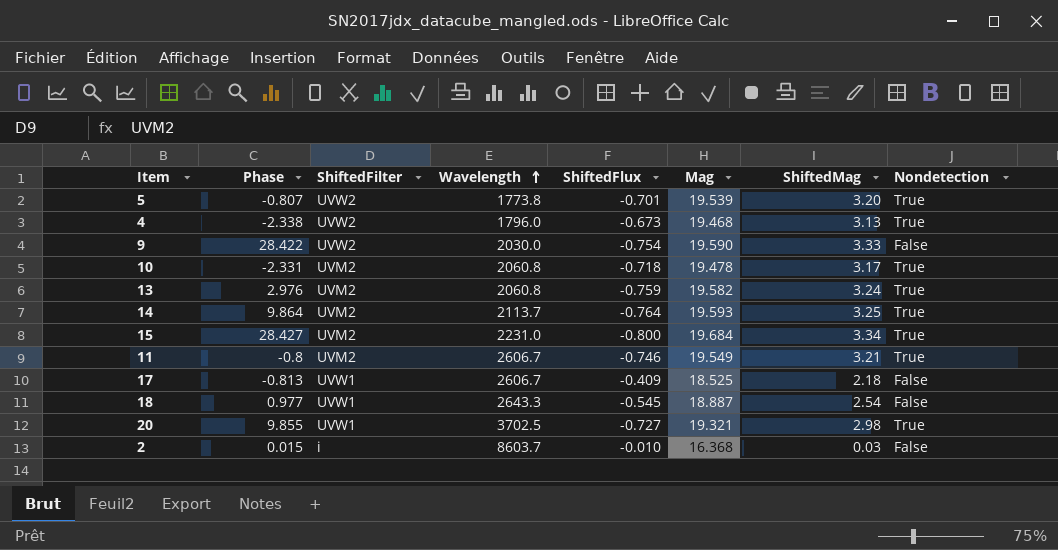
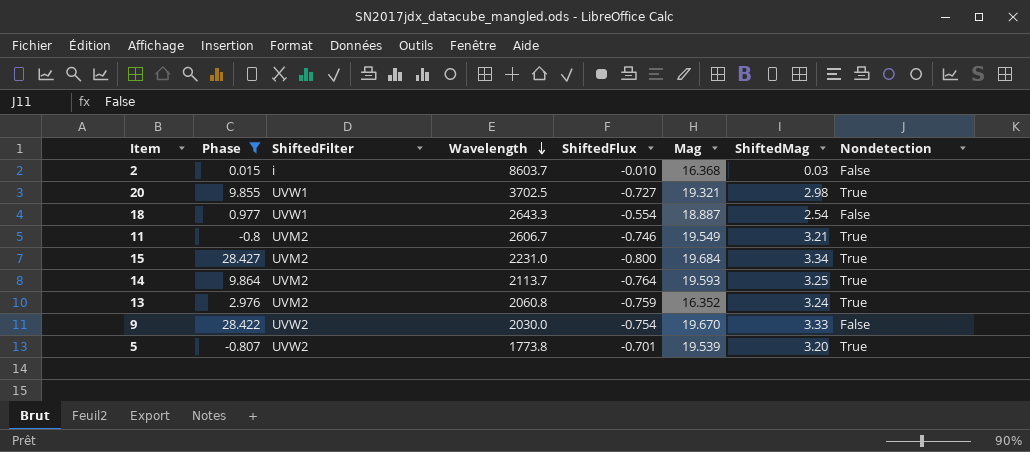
filter: none -> Phase >= -0.807
row order: Wavelength ascending -> Wavelength descending
18 | ShiftedFlux: -0.545 -> -0.554
13 | Mag: 19.582 -> 16.352
9 | Mag: 19.590 -> 19.670

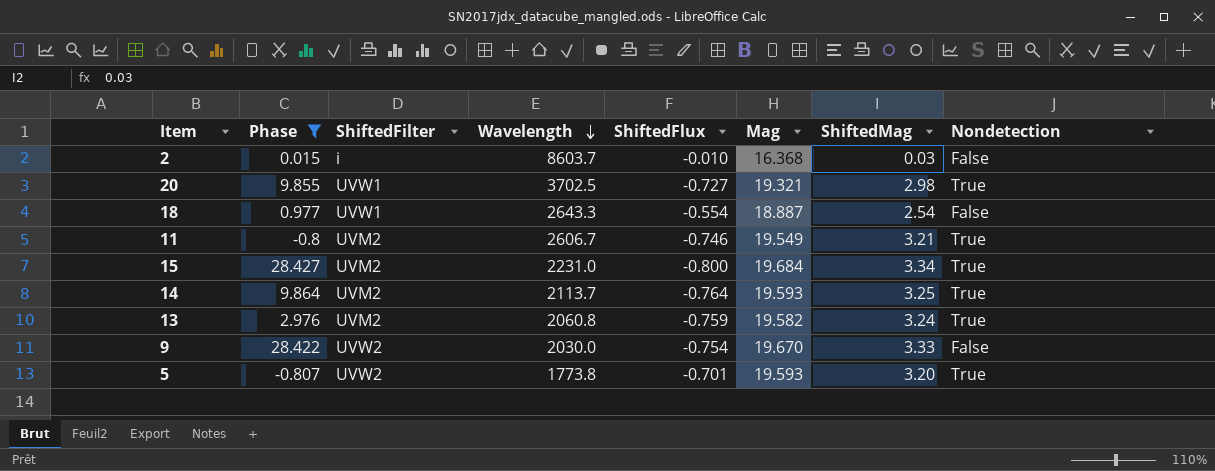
13 | Mag: 16.352 -> 19.582
5 | Mag: 19.539 -> 19.593

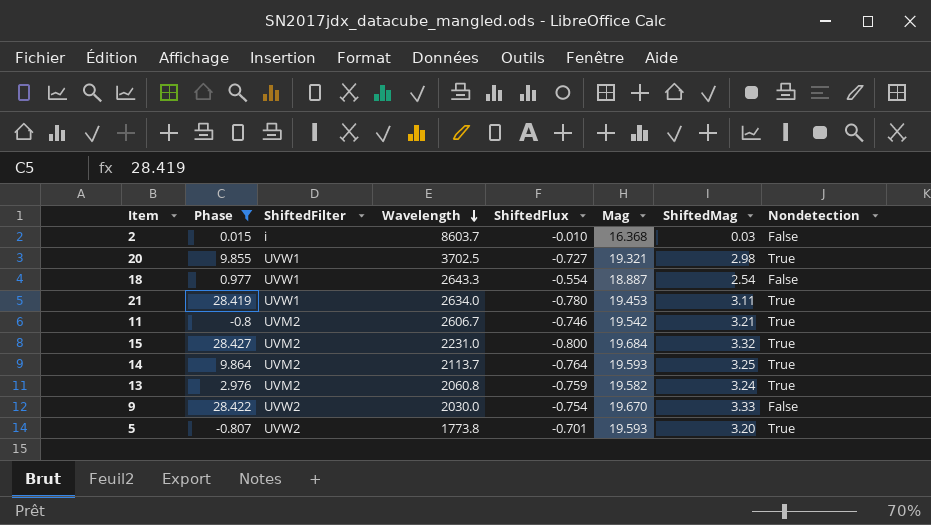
row 21: none -> 28.419 | UVW1 | 2634.0 | -0.780 | 19.453 | 3.11 | True
11 | Mag: 19.549 -> 19.542
15 | ShiftedMag: 3.34 -> 3.32

